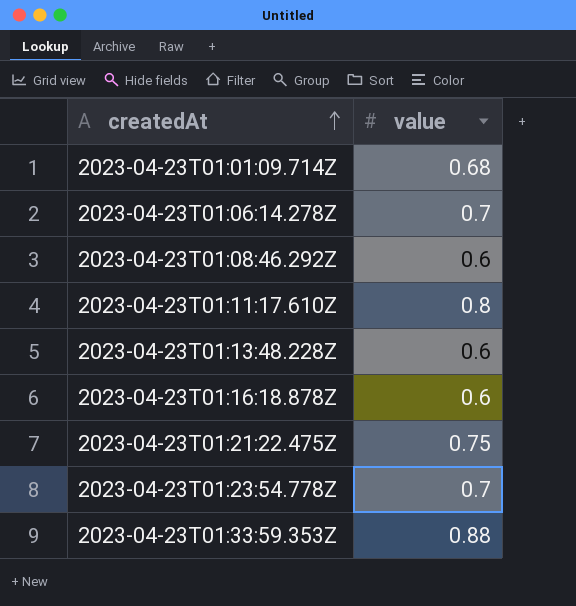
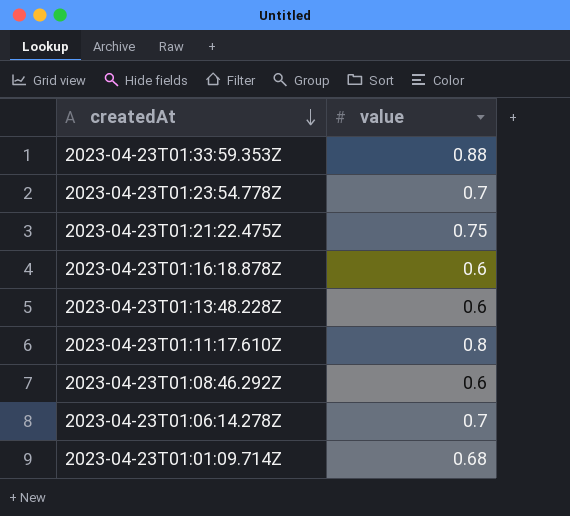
row order: createdAt ascending -> createdAt descending

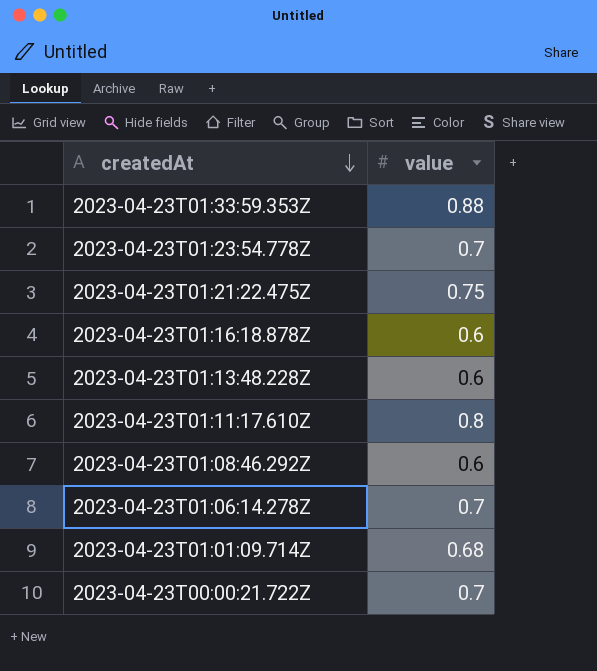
row 2023-04-23T00:00:21.722Z: none -> 0.7

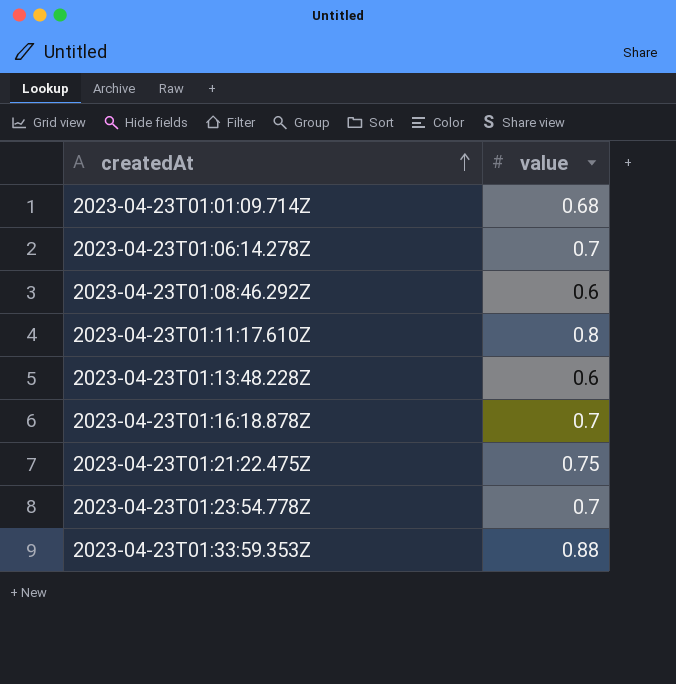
row order: createdAt descending -> createdAt ascending
row 2023-04-23T00:00:21.722Z: 0.7 -> none
2023-04-23T01:16:18.878Z | value: 0.6 -> 0.7

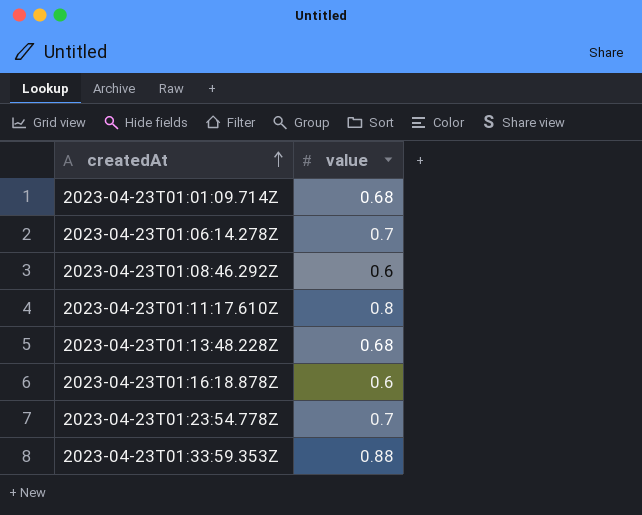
row 2023-04-23T01:21:22.475Z: 0.75 -> none
2023-04-23T01:13:48.228Z | value: 0.6 -> 0.68
2023-04-23T01:16:18.878Z | value: 0.7 -> 0.6

